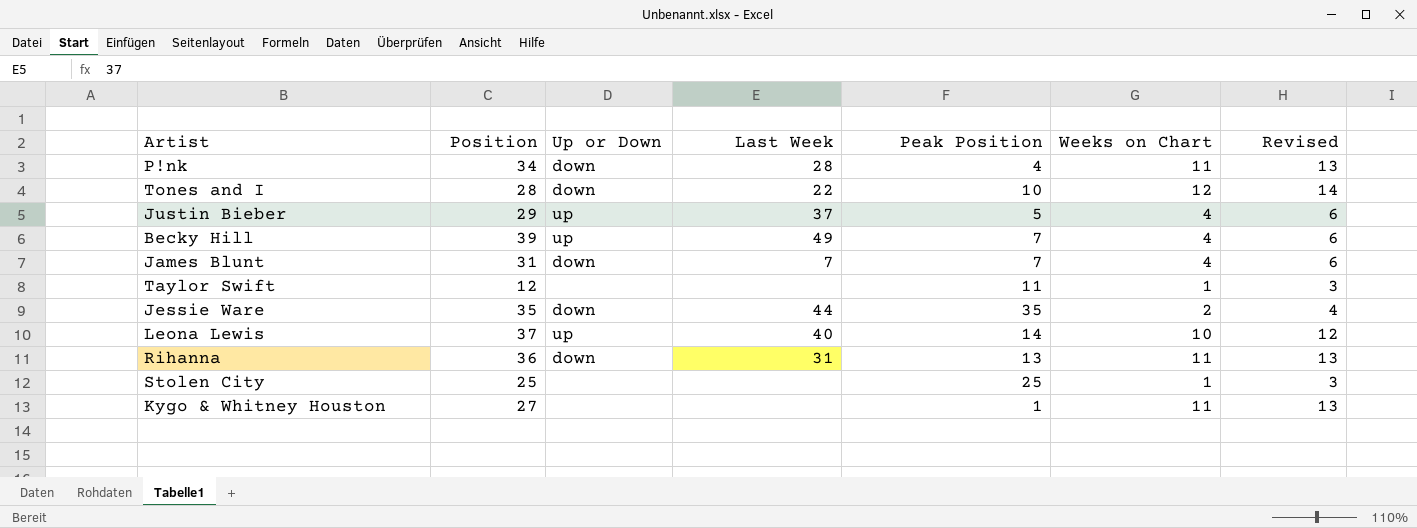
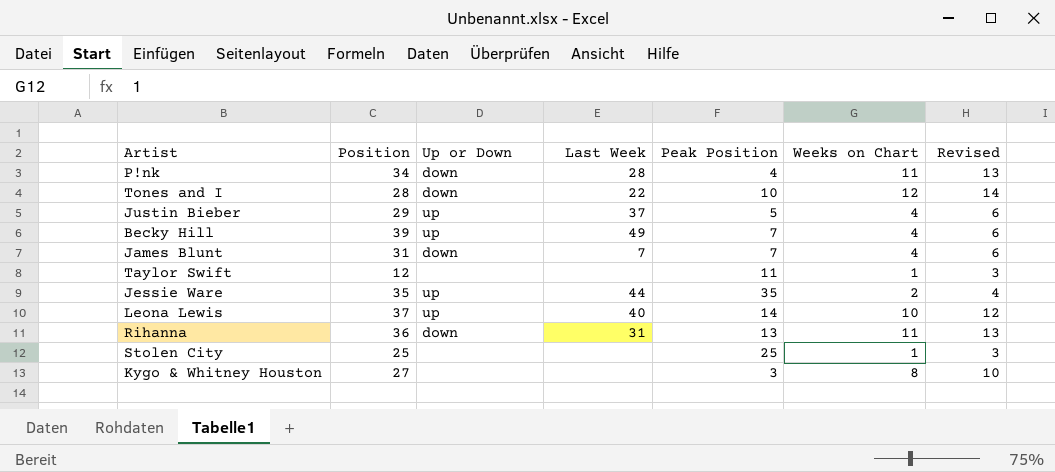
Jessie Ware | Up or Down: down -> up
Kygo & Whitney Houston | Peak Position: 1 -> 3
Kygo & Whitney Houston | Weeks on Chart: 11 -> 8
Kygo & Whitney Houston | Revised: 13 -> 10

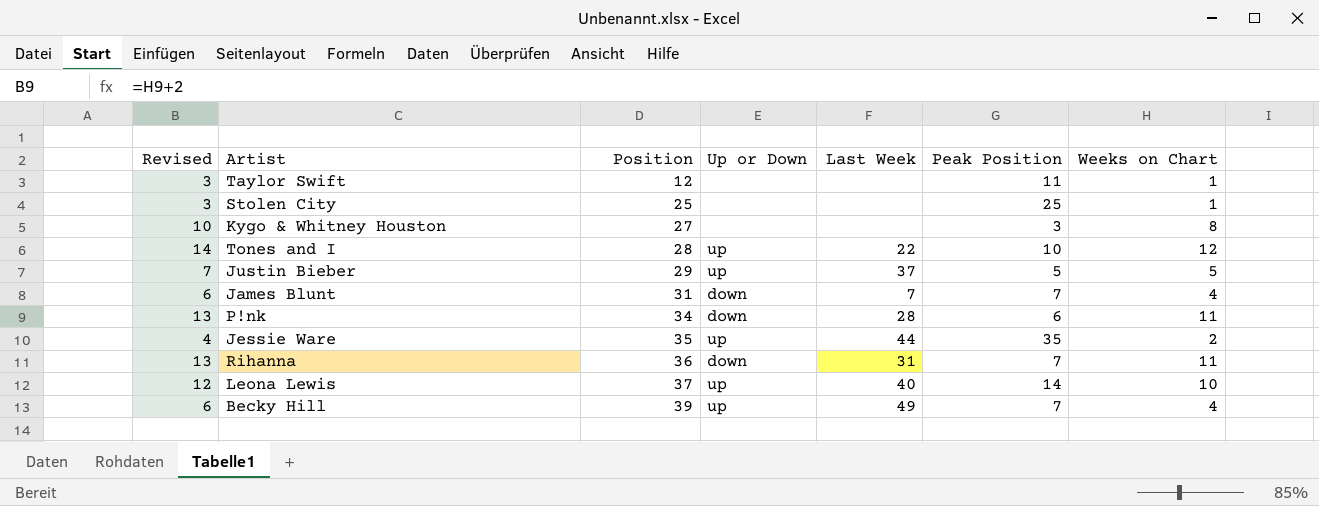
row order: none -> Position ascending
column Revised | position: 7 -> 1
Tones and I | Up or Down: down -> up
Justin Bieber | Revised: 6 -> 7
Justin Bieber | Weeks on Chart: 4 -> 5
P!nk | Peak Position: 4 -> 6
Rihanna | Peak Position: 13 -> 7

